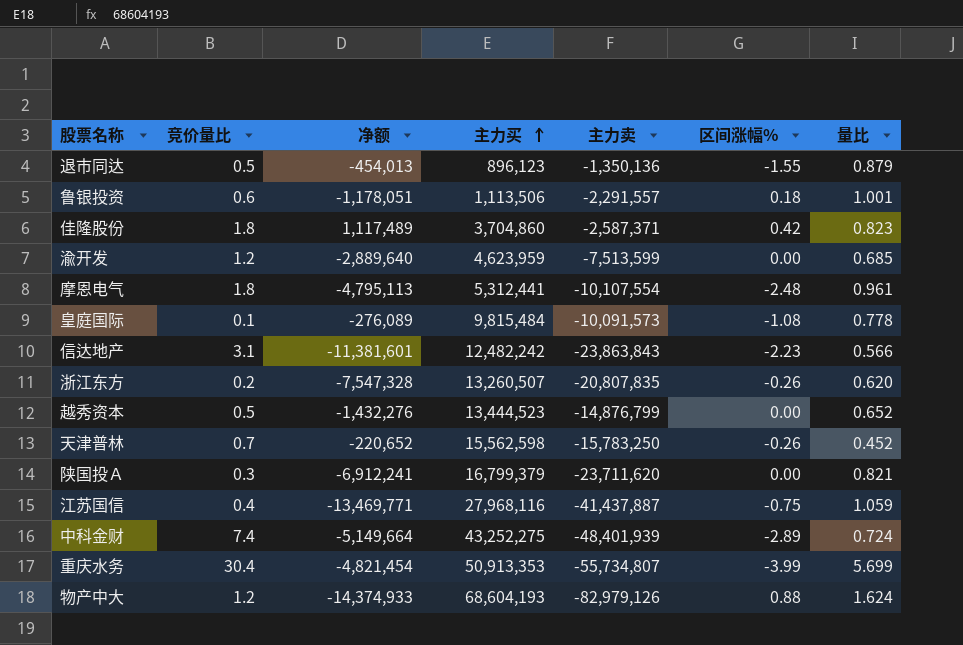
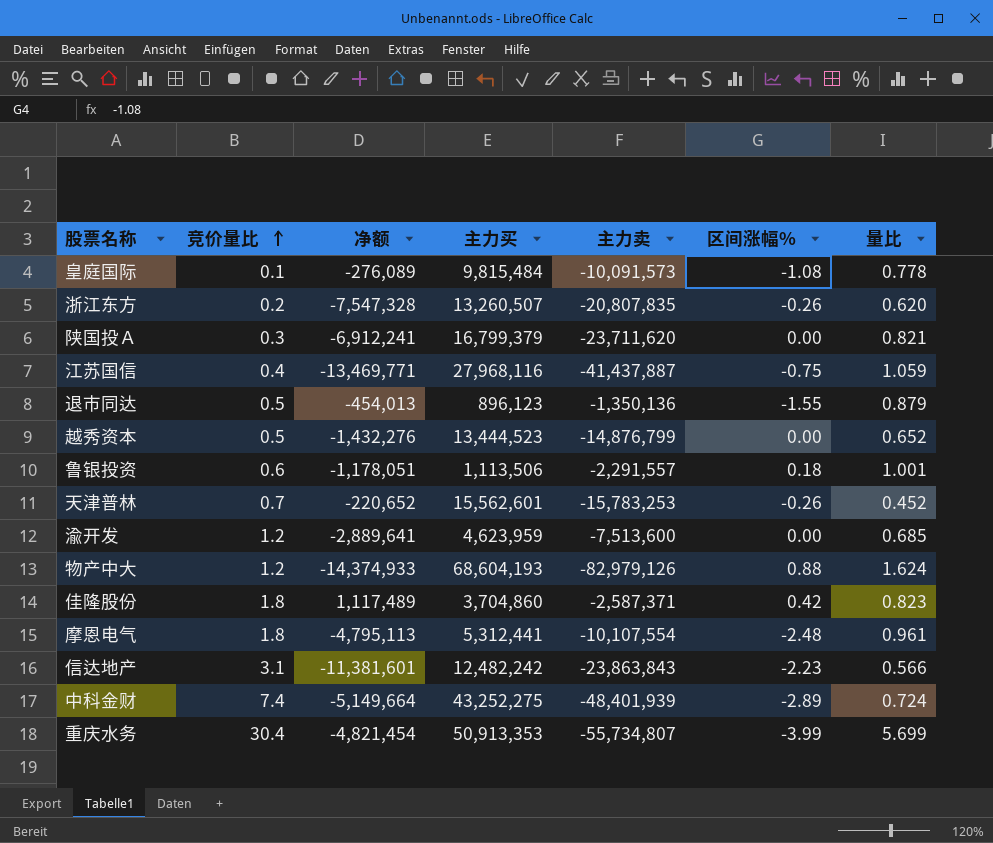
row order: 主力买 ascending -> 竞价量比 ascending
天津普林 | 主力买: 15,562,598 -> 15,562,601
天津普林 | 主力卖: -15,783,250 -> -15,783,253
渝开发 | 净额: -2,889,640 -> -2,889,641
渝开发 | 主力卖: -7,513,599 -> -7,513,600

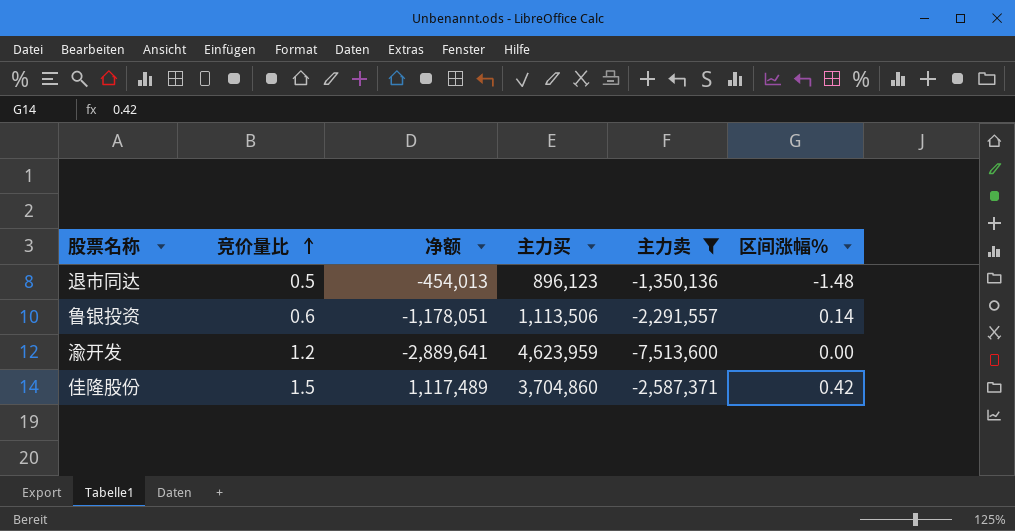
filter: none -> 主力卖 >= -7,513,600
column 量比 | position: 7 -> none
退市同达 | 区间涨幅%: -1.55 -> -1.48
鲁银投资 | 区间涨幅%: 0.18 -> 0.14
佳隆股份 | 竞价量比: 1.8 -> 1.5

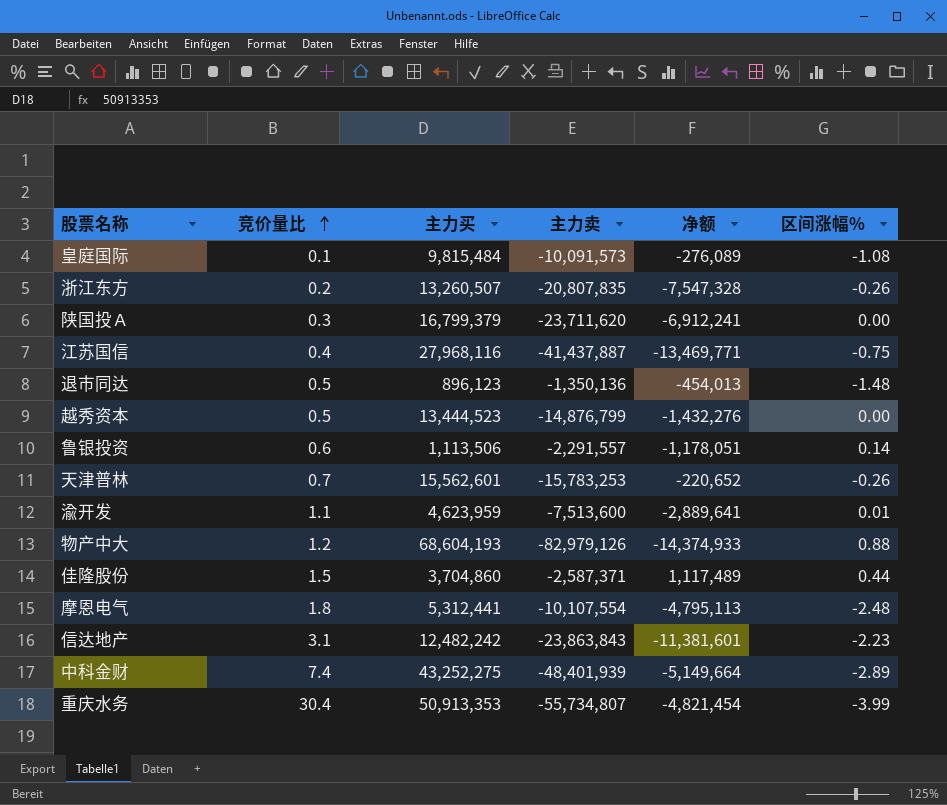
filter: 主力卖 >= -7,513,600 -> none
column 净额 | position: 3 -> 5
渝开发 | 竞价量比: 1.2 -> 1.1
渝开发 | 区间涨幅%: 0.00 -> 0.01
佳隆股份 | 区间涨幅%: 0.42 -> 0.44

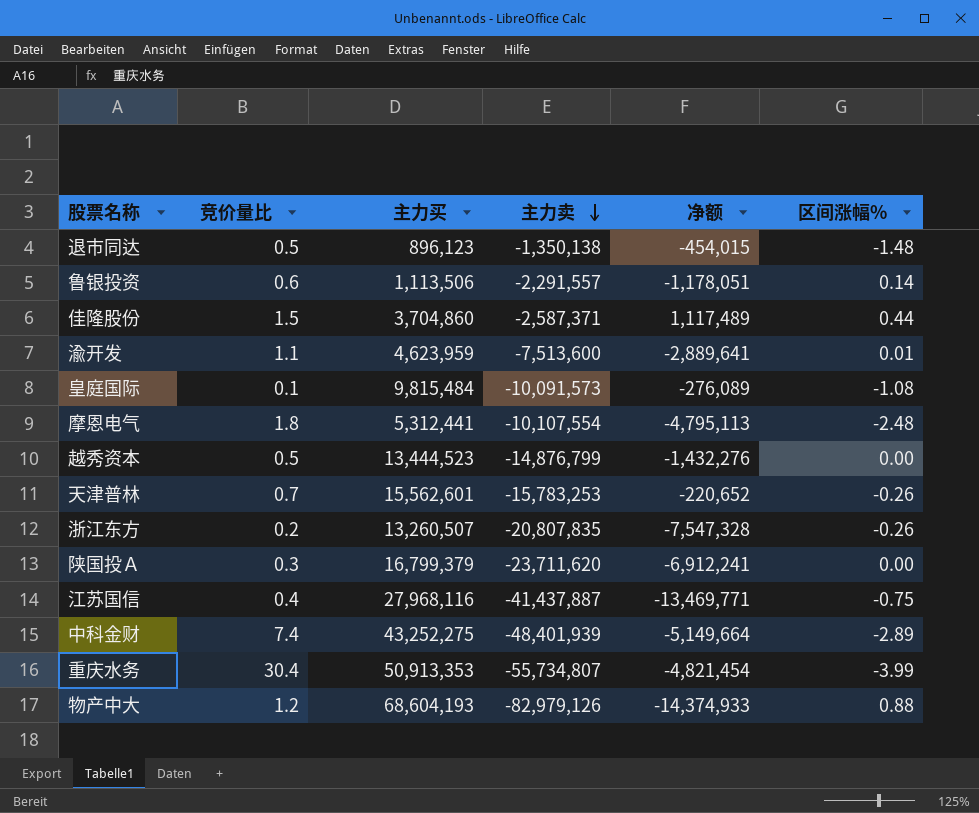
row order: 竞价量比 ascending -> 主力卖 descending
row 信达地产: 3.1 | 12,482,242 | -23,863,843 | -11,381,601 | -2.23 -> none
退市同达 | 主力卖: -1,350,136 -> -1,350,138
退市同达 | 净额: -454,013 -> -454,015

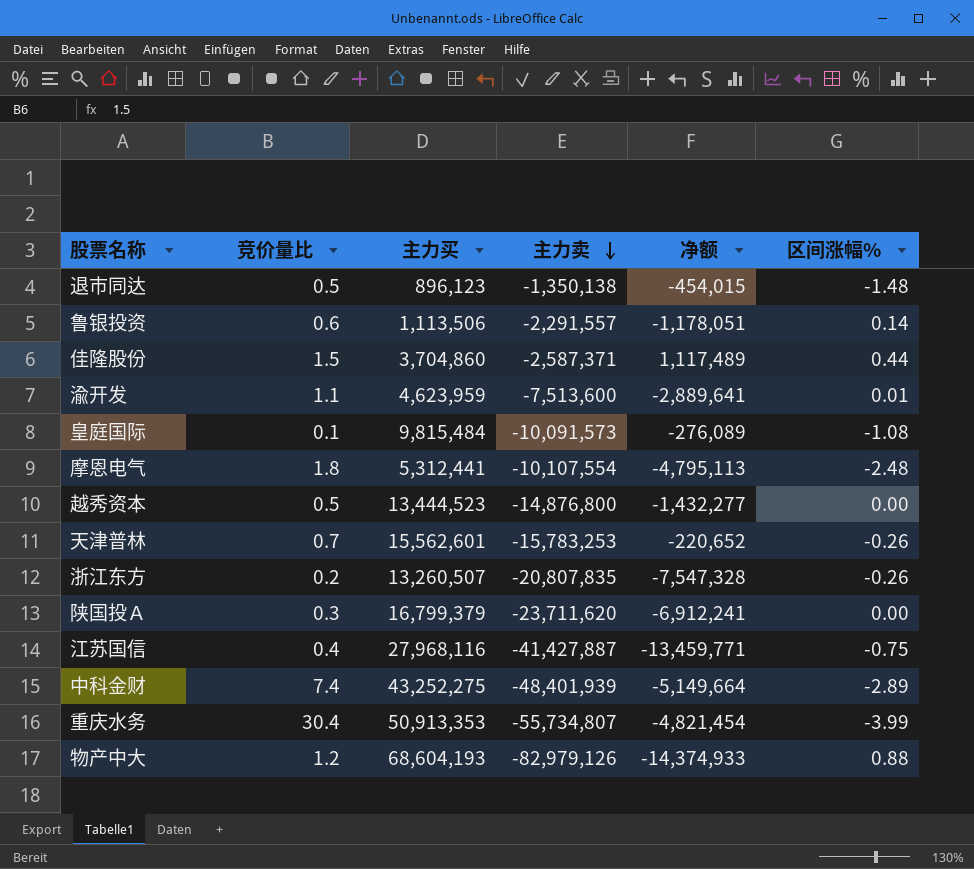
越秀资本 | 主力卖: -14,876,799 -> -14,876,800
越秀资本 | 净额: -1,432,276 -> -1,432,277
江苏国信 | 主力卖: -41,437,887 -> -41,427,887
江苏国信 | 净额: -13,469,771 -> -13,459,771

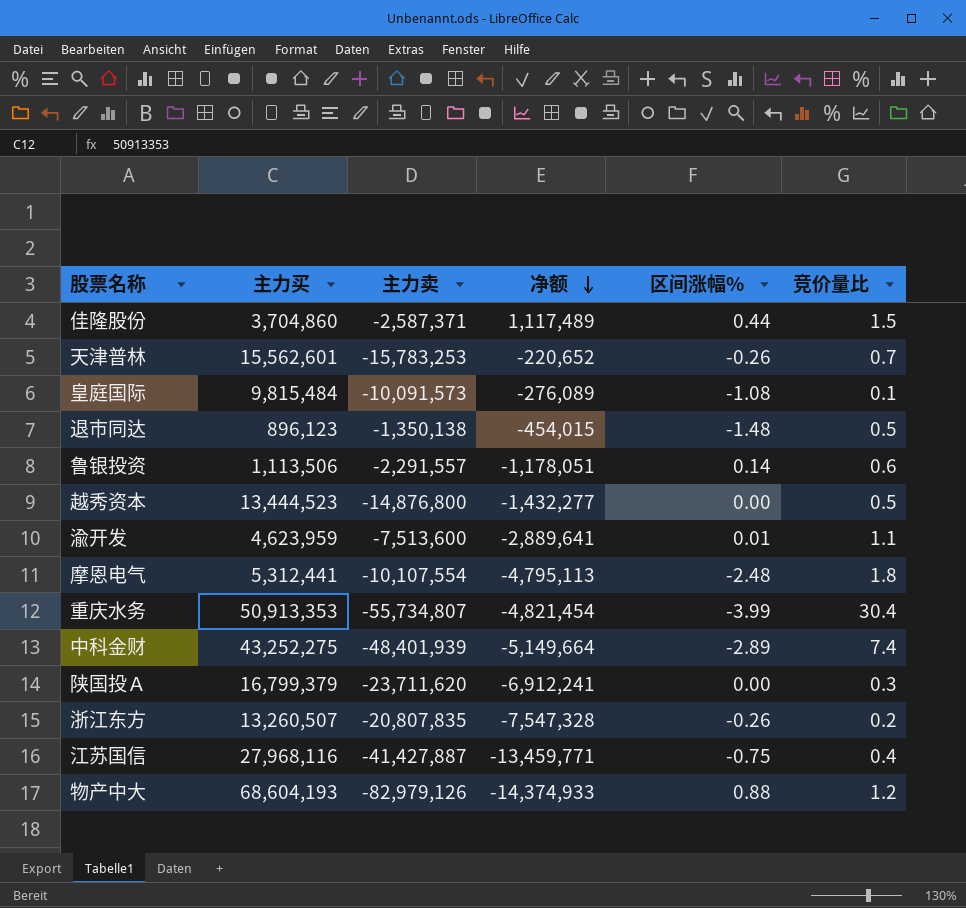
row order: 主力卖 descending -> 净额 descending
column 竞价量比 | position: 2 -> 6

